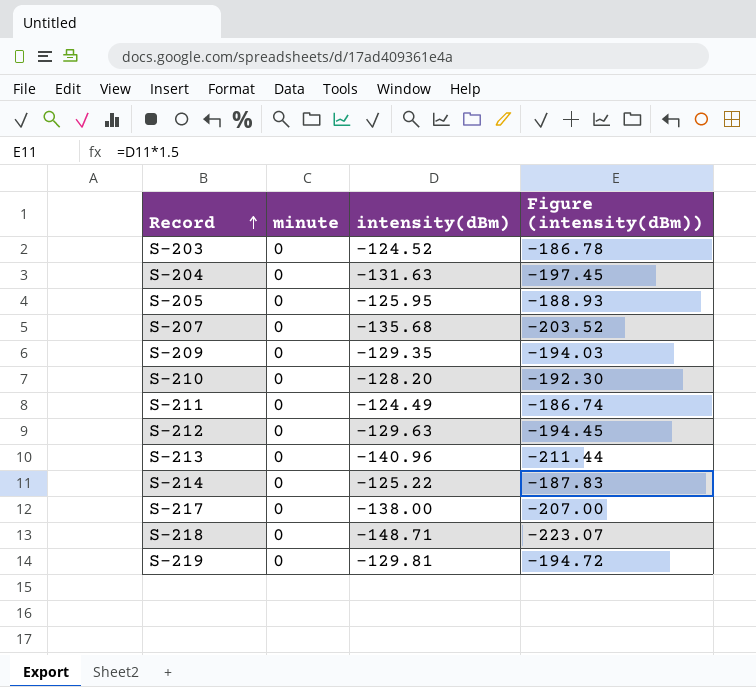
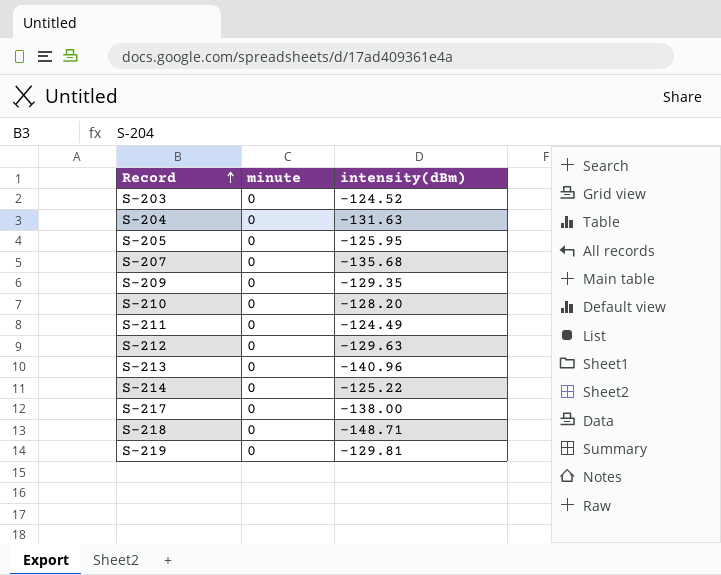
column Figure (intensity(dBm)) | formula: [intensity(dBm)] * 1.5 -> none

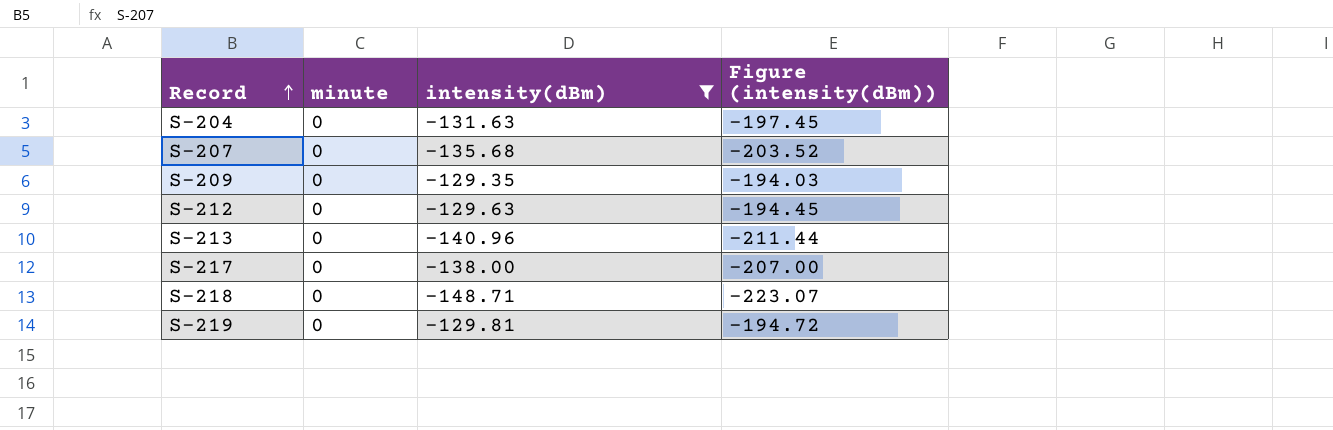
filter: none -> intensity(dBm) <= -129.35
column Figure (intensity(dBm)) | formula: none -> [intensity(dBm)] * 1.5

